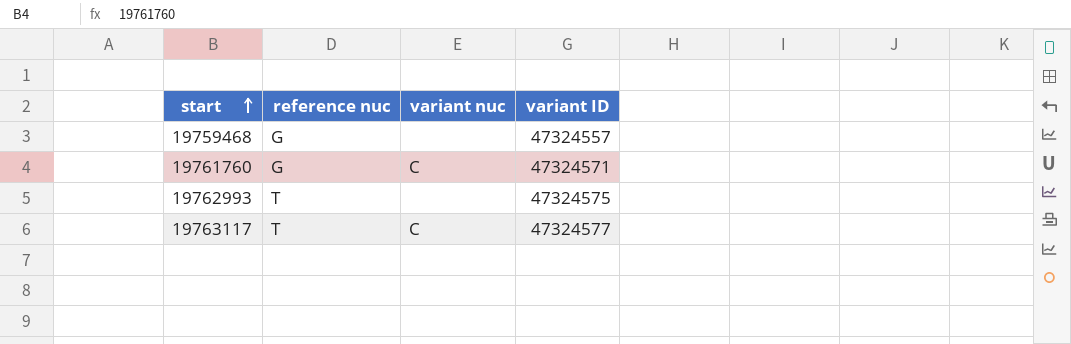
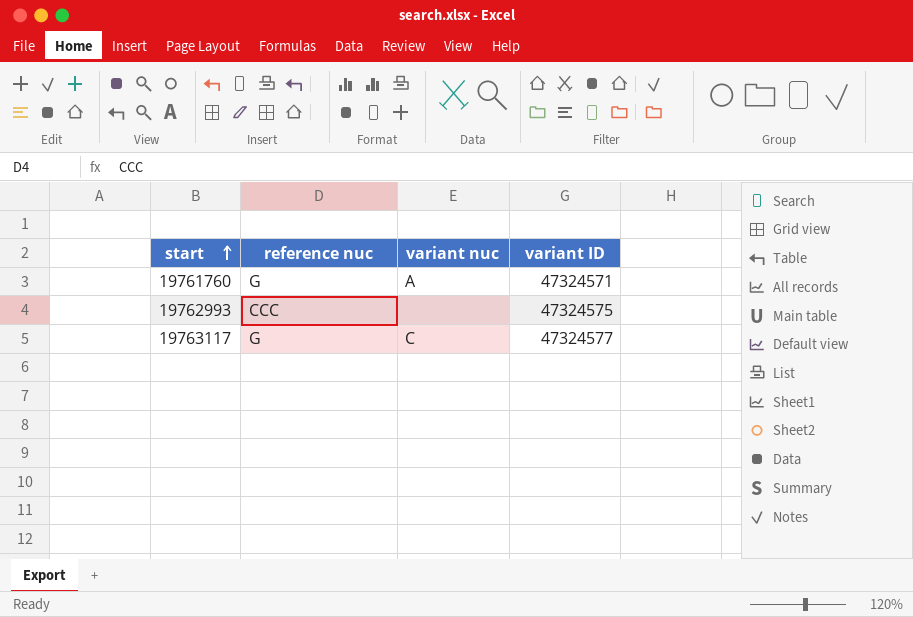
row 19759468: G | none | 47324557 -> none
19761760 | variant nuc: C -> A
19762993 | reference nuc: T -> CCC
19763117 | reference nuc: T -> G

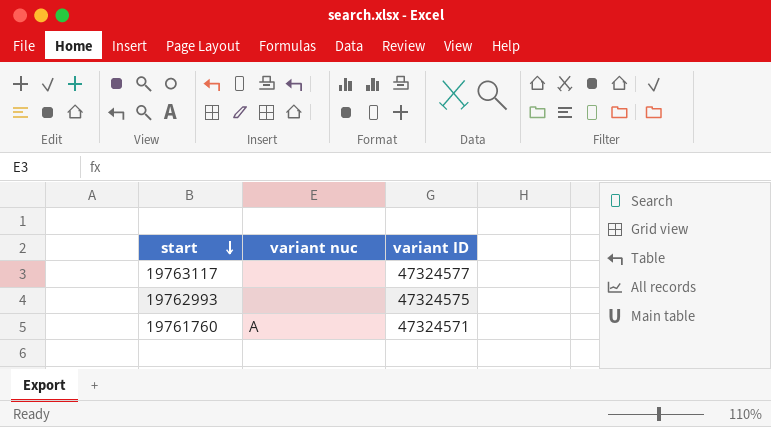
row order: start ascending -> start descending
column reference nuc | position: 2 -> none
19763117 | variant nuc: C -> none

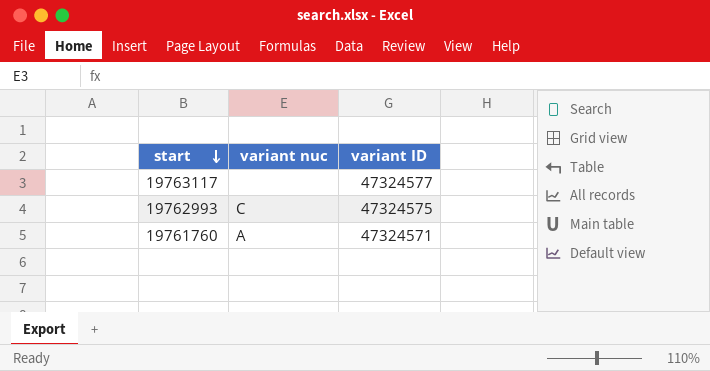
19762993 | variant nuc: none -> C

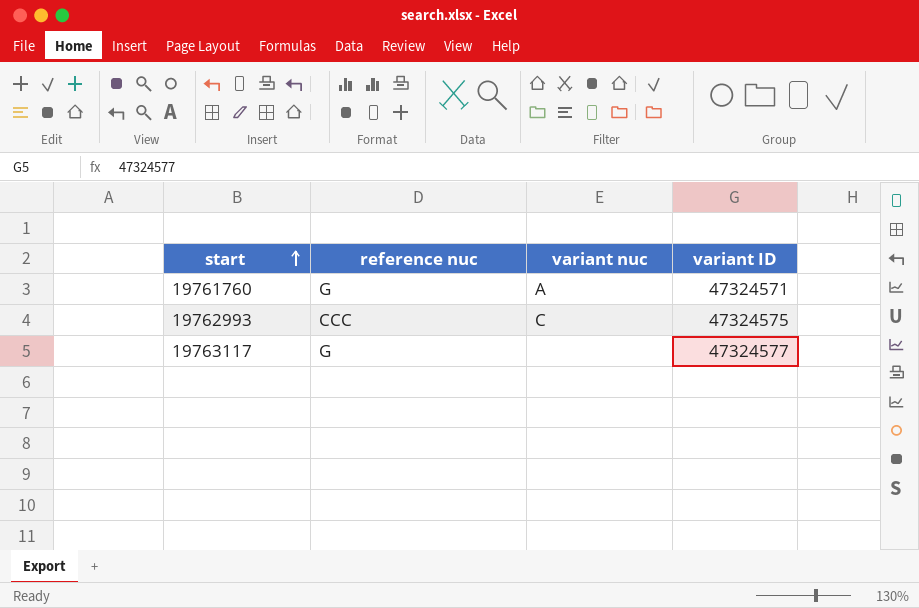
row order: start descending -> start ascending
column reference nuc | position: none -> 2

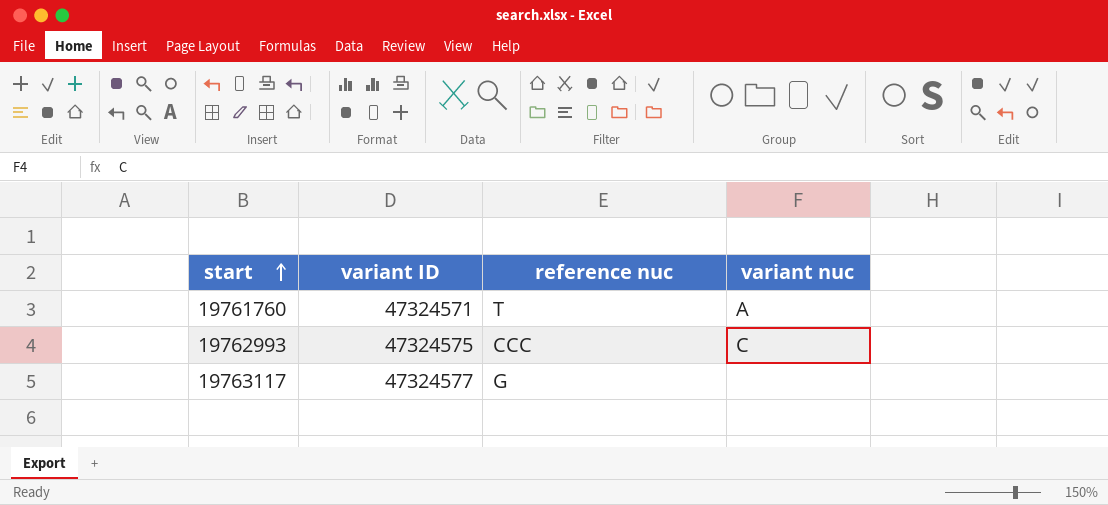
column variant ID | position: 4 -> 2
19761760 | reference nuc: G -> T

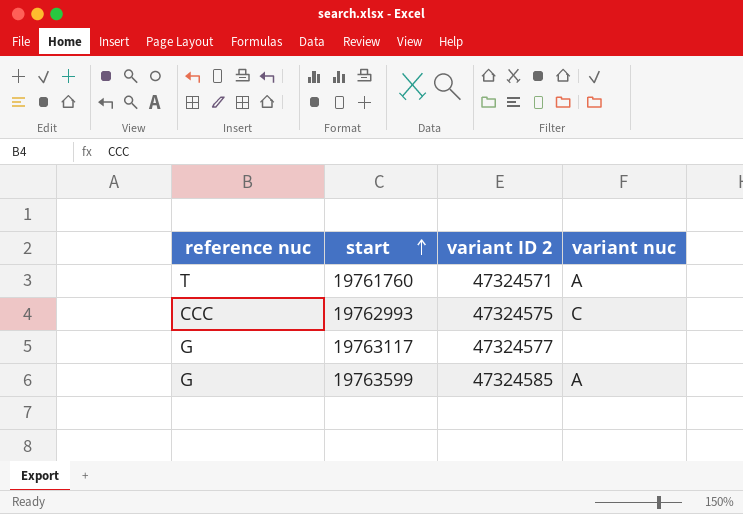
column reference nuc | position: 3 -> 1
column name: variant ID -> variant ID 2
row 19763599: none -> G | 47324585 | A

